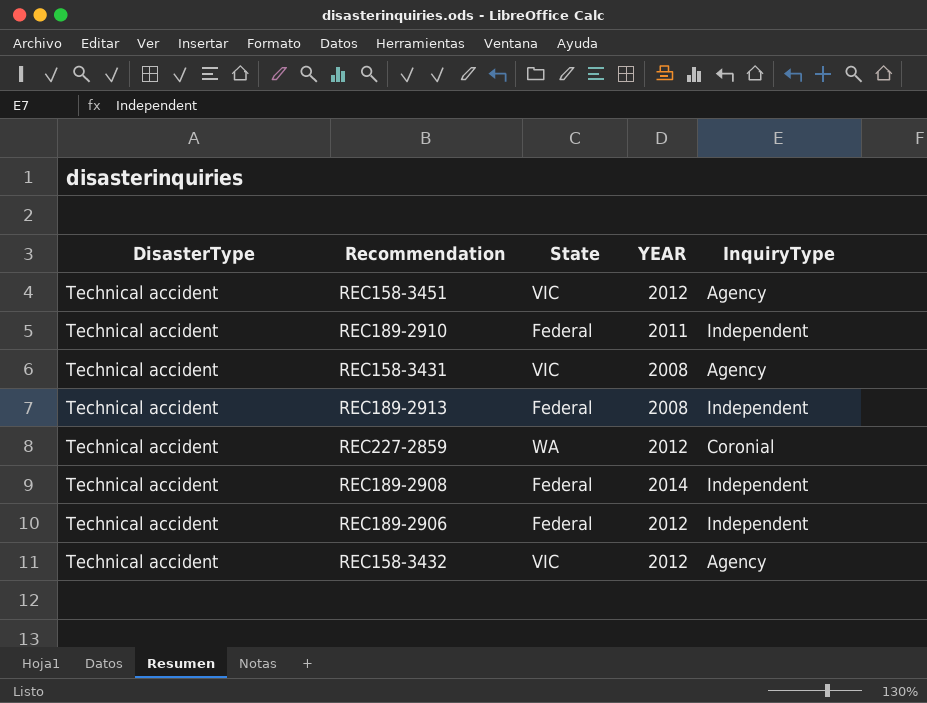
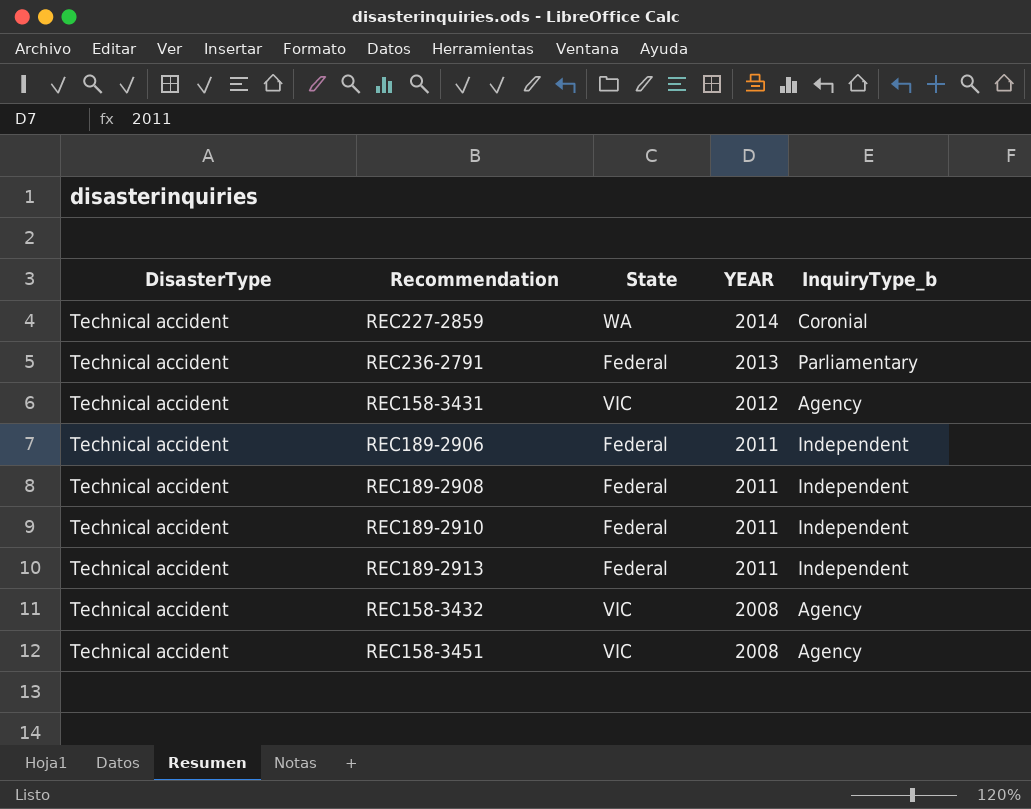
row order: none -> YEAR descending
column name: InquiryType -> InquiryType_b
REC227-2859 | YEAR: 2012 -> 2014
row REC236-2791: none -> Technical accident | Federal | 2013 | Parliamentary
REC158-3431 | YEAR: 2008 -> 2012
REC189-2906 | YEAR: 2012 -> 2011
REC189-2908 | YEAR: 2014 -> 2011
REC189-2913 | YEAR: 2008 -> 2011
REC158-3432 | YEAR: 2012 -> 2008
REC158-3451 | YEAR: 2012 -> 2008

